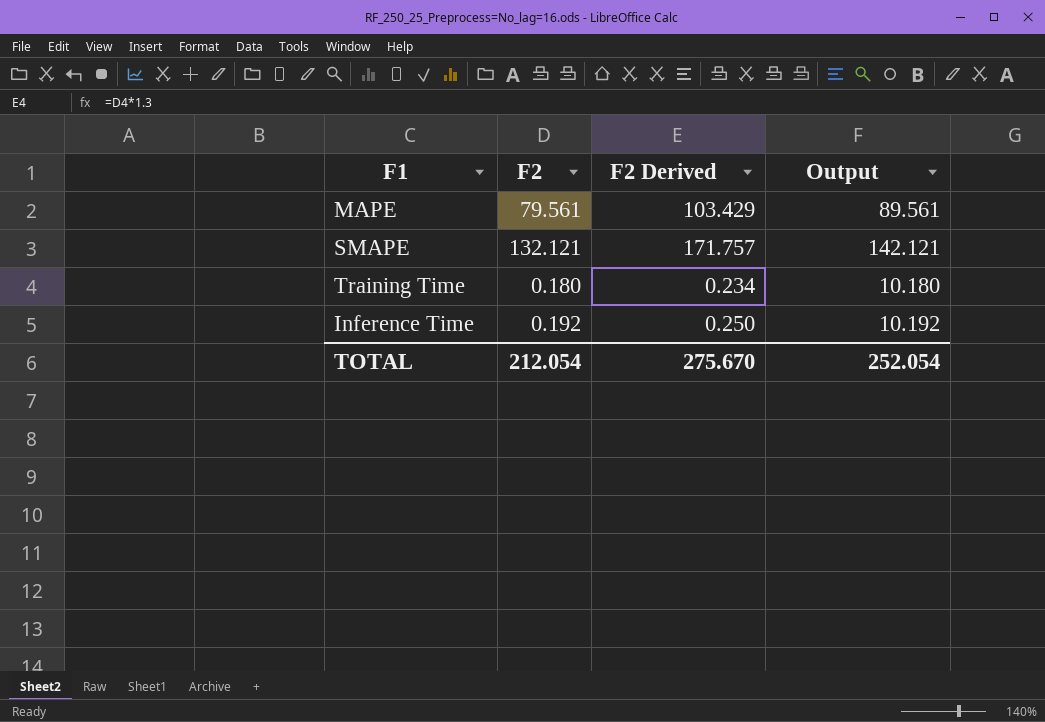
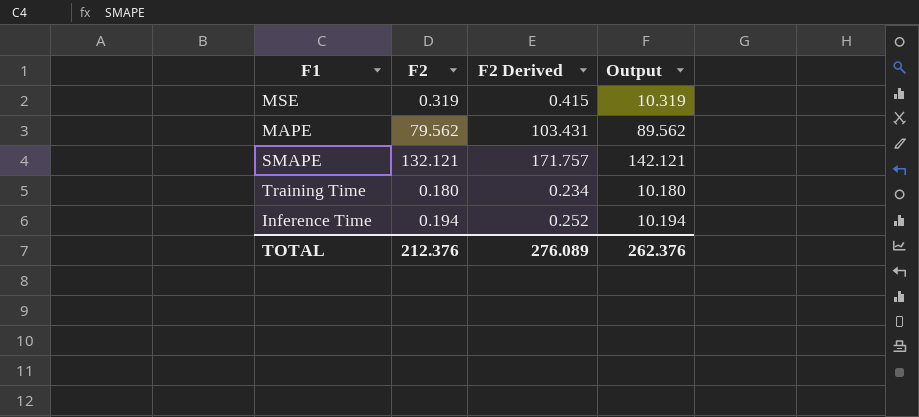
row MSE: none -> 0.319 | 0.415 | 10.319
MAPE | F2: 79.561 -> 79.562
MAPE | F2 Derived: 103.429 -> 103.431
MAPE | Output: 89.561 -> 89.562
Inference Time | F2: 0.192 -> 0.194
Inference Time | F2 Derived: 0.250 -> 0.252
Inference Time | Output: 10.192 -> 10.194
TOTAL | F2: 212.054 -> 212.376
TOTAL | F2 Derived: 275.670 -> 276.089
TOTAL | Output: 252.054 -> 262.376

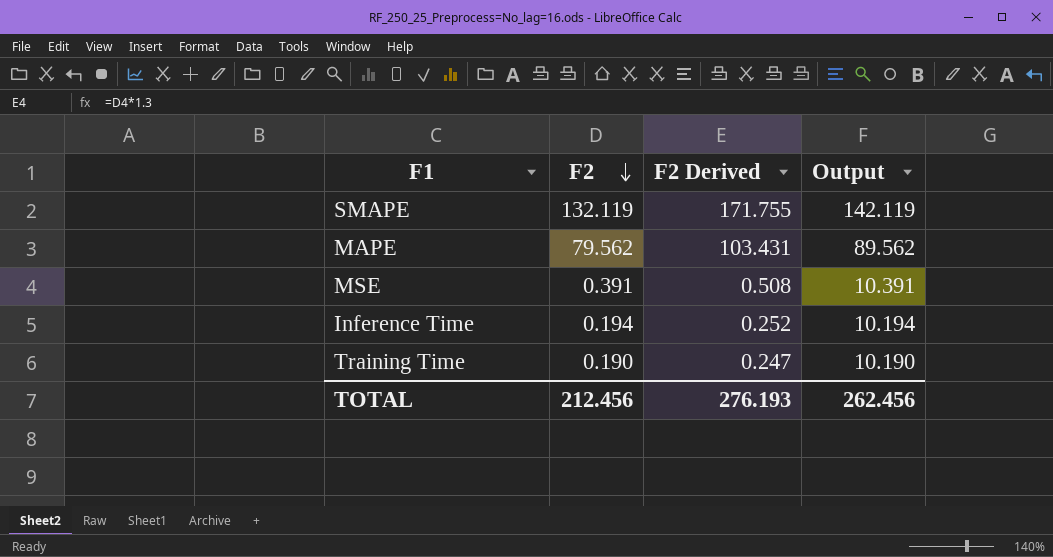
row order: none -> F2 descending
SMAPE | F2: 132.121 -> 132.119
SMAPE | F2 Derived: 171.757 -> 171.755
SMAPE | Output: 142.121 -> 142.119
MSE | F2: 0.319 -> 0.391
MSE | F2 Derived: 0.415 -> 0.508
MSE | Output: 10.319 -> 10.391
Training Time | F2: 0.180 -> 0.190
Training Time | F2 Derived: 0.234 -> 0.247
Training Time | Output: 10.180 -> 10.190
TOTAL | F2: 212.376 -> 212.456
TOTAL | F2 Derived: 276.089 -> 276.193
TOTAL | Output: 262.376 -> 262.456

